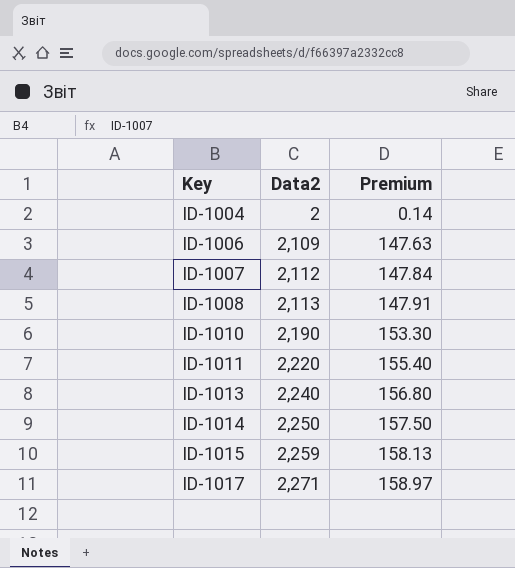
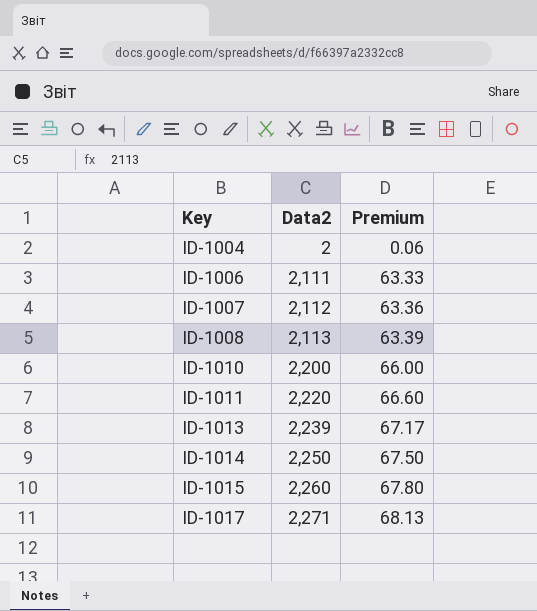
column Premium | formula: [Data2] * 0.07 -> [Data2] * 0.03
ID-1006 | Data2: 2,109 -> 2,111
ID-1010 | Data2: 2,190 -> 2,200
ID-1013 | Data2: 2,240 -> 2,239
ID-1015 | Data2: 2,259 -> 2,260

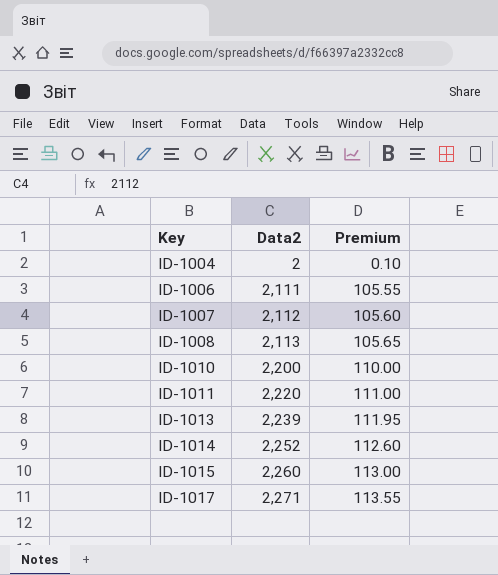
column Premium | formula: [Data2] * 0.03 -> [Data2] * 0.05
ID-1014 | Data2: 2,250 -> 2,252

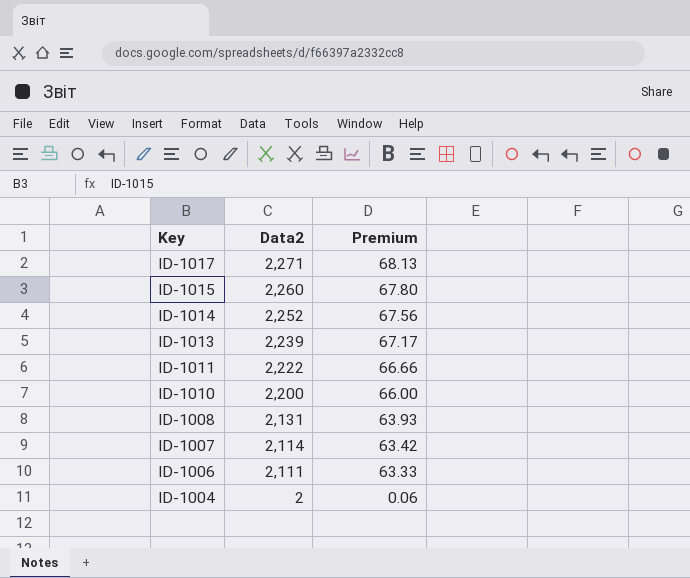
row order: Key ascending -> Key descending
column Premium | formula: [Data2] * 0.05 -> [Data2] * 0.03
ID-1011 | Data2: 2,220 -> 2,222
ID-1008 | Data2: 2,113 -> 2,131
ID-1007 | Data2: 2,112 -> 2,114

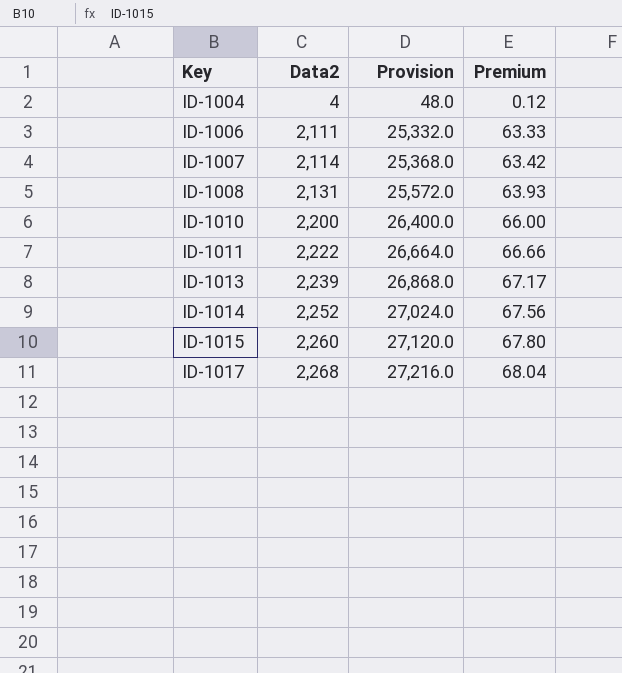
row order: Key descending -> Key ascending
column Provision | formula: none -> [Data2] * 12
ID-1004 | Data2: 2 -> 4
ID-1004 | Premium: 0.06 -> 0.12
ID-1017 | Data2: 2,271 -> 2,268
ID-1017 | Premium: 68.13 -> 68.04

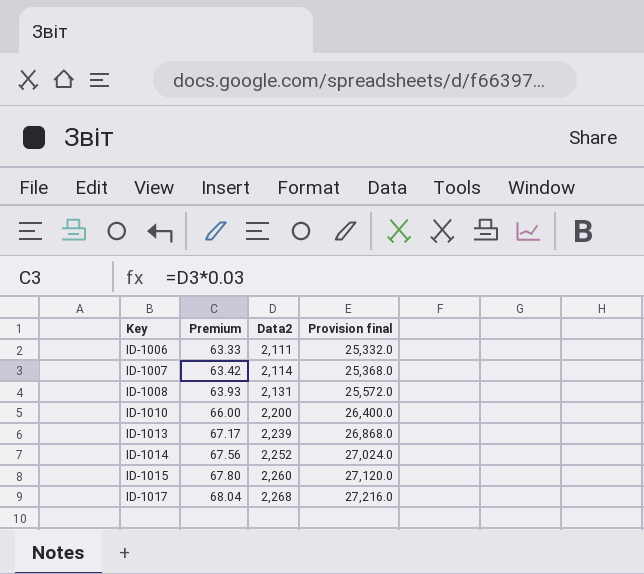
column Premium | position: 4 -> 2
column name: Provision -> Provision final
row ID-1004: 4 | 48.0 | 0.12 -> none
row ID-1011: 2,222 | 26,664.0 | 66.66 -> none

